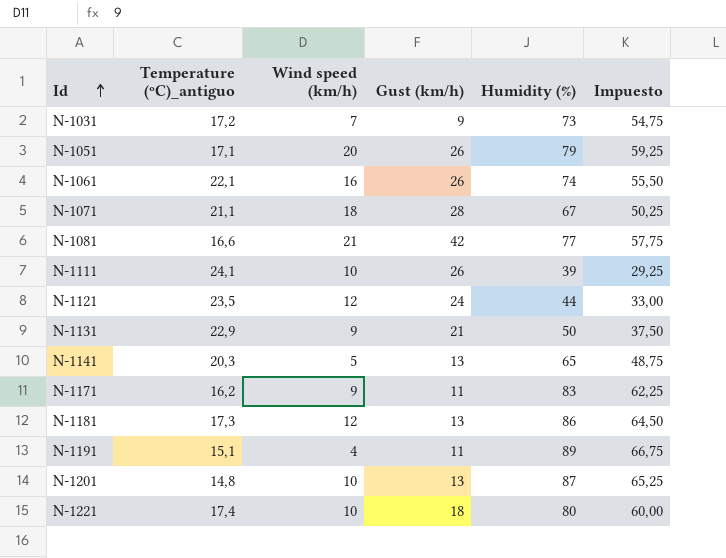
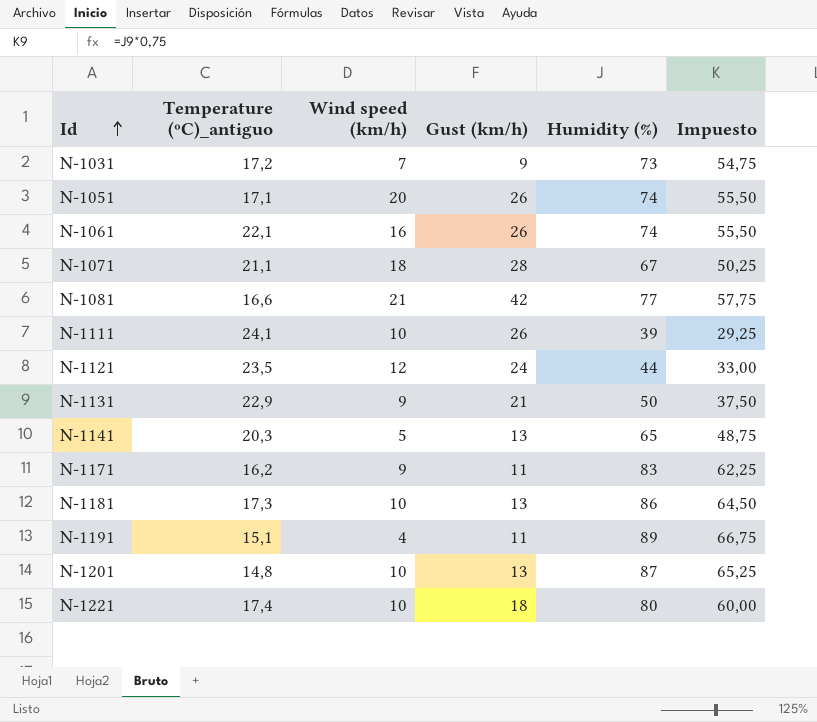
N-1051 | Humidity (%): 79 -> 74
N-1051 | Impuesto: 59,25 -> 55,50
N-1181 | Wind speed (km/h): 12 -> 10

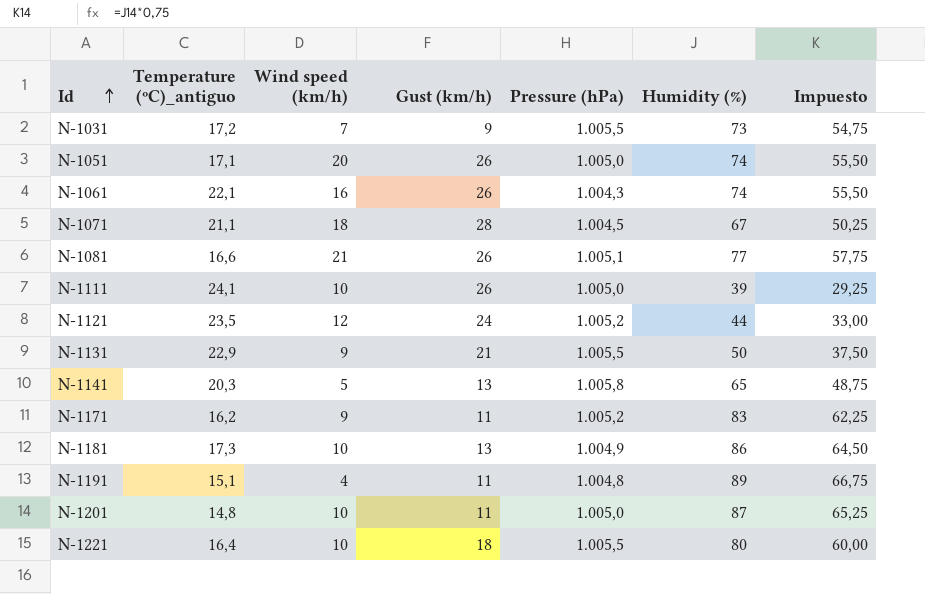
column Pressure (hPa) | position: none -> 5
N-1081 | Gust (km/h): 42 -> 26
N-1201 | Gust (km/h): 13 -> 11
N-1221 | Temperature (ºC)_antiguo: 17,4 -> 16,4

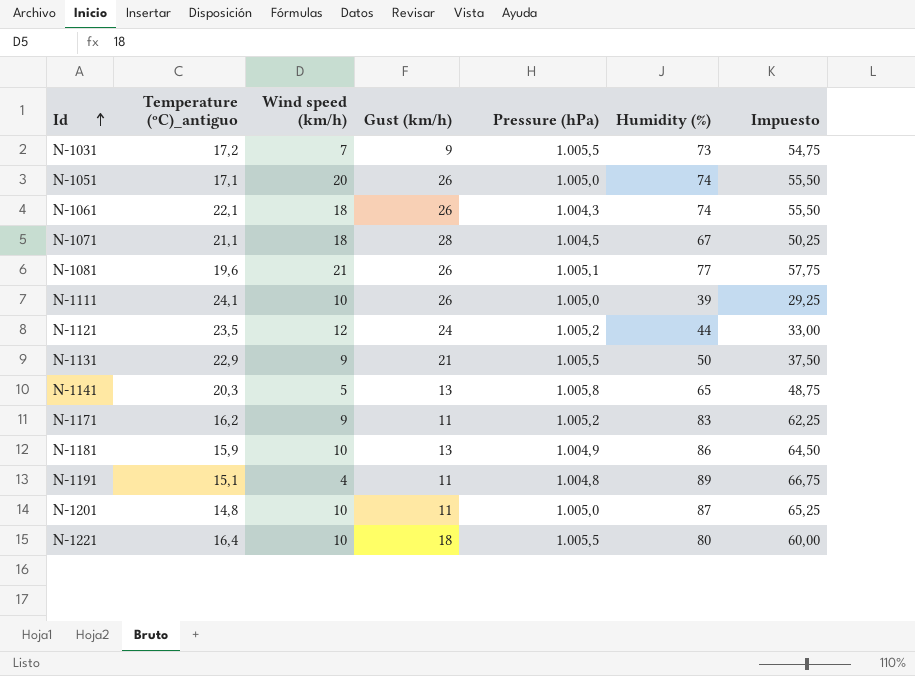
N-1061 | Wind speed (km/h): 16 -> 18
N-1081 | Temperature (ºC)_antiguo: 16,6 -> 19,6
N-1181 | Temperature (ºC)_antiguo: 17,3 -> 15,9

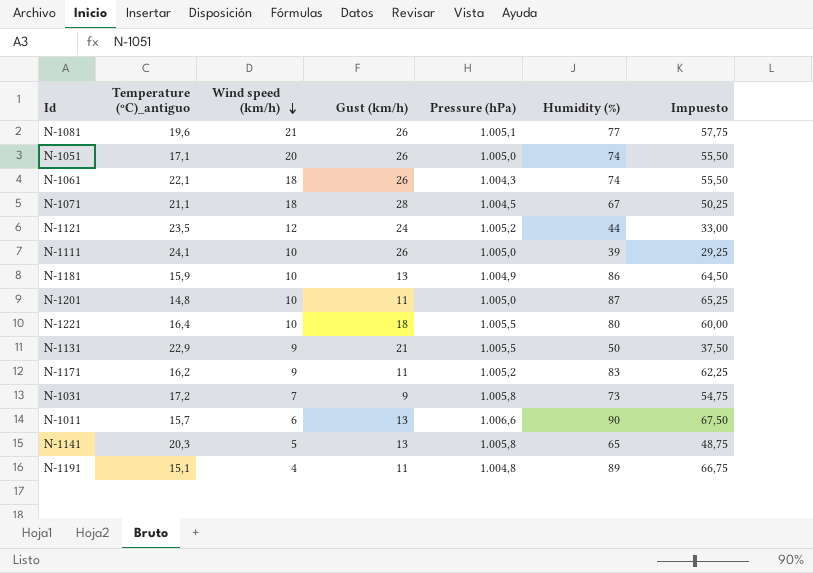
row order: Id ascending -> Wind speed (km/h) descending
N-1031 | Pressure (hPa): 1.005,5 -> 1.005,8
row N-1011: none -> 15,7 | 6 | 13 | 1.006,6 | 90 | 67,50

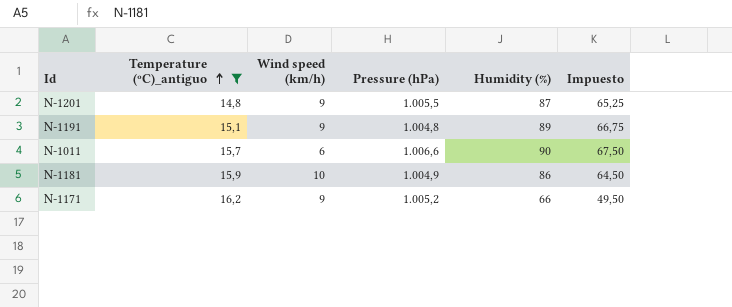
filter: none -> Temperature (ºC)_antiguo <= 16,2
row order: Wind speed (km/h) descending -> Temperature (ºC)_antiguo ascending
column Gust (km/h) | position: 4 -> none
N-1201 | Wind speed (km/h): 10 -> 9
N-1201 | Pressure (hPa): 1.005,0 -> 1.005,5
N-1191 | Wind speed (km/h): 4 -> 9
N-1171 | Humidity (%): 83 -> 66
N-1171 | Impuesto: 62,25 -> 49,50

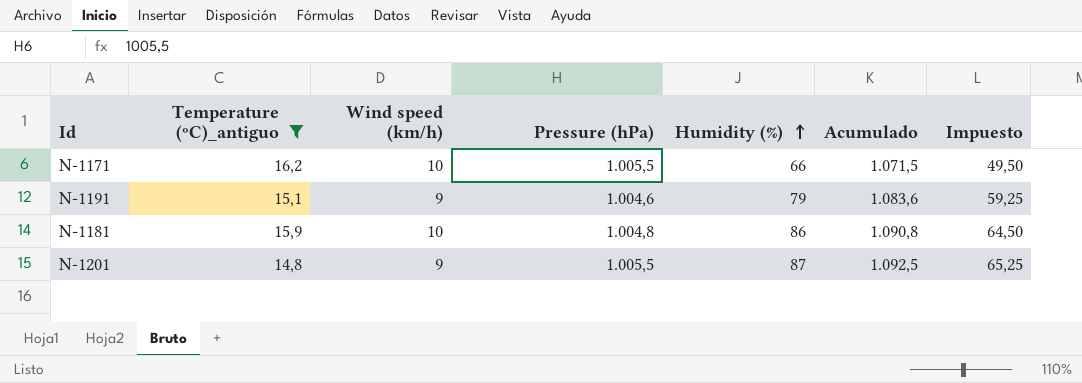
row order: Temperature (ºC)_antiguo ascending -> Humidity (%) ascending
column Acumulado | formula: none -> [Pressure (hPa)] + [Humidity (%)]
row N-1011: 15,7 | 6 | 1.006,6 | 90 | 67,50 -> none
N-1171 | Wind speed (km/h): 9 -> 10
N-1171 | Pressure (hPa): 1.005,2 -> 1.005,5
N-1191 | Pressure (hPa): 1.004,8 -> 1.004,6
N-1191 | Humidity (%): 89 -> 79
N-1191 | Impuesto: 66,75 -> 59,25
N-1181 | Pressure (hPa): 1.004,9 -> 1.004,8

